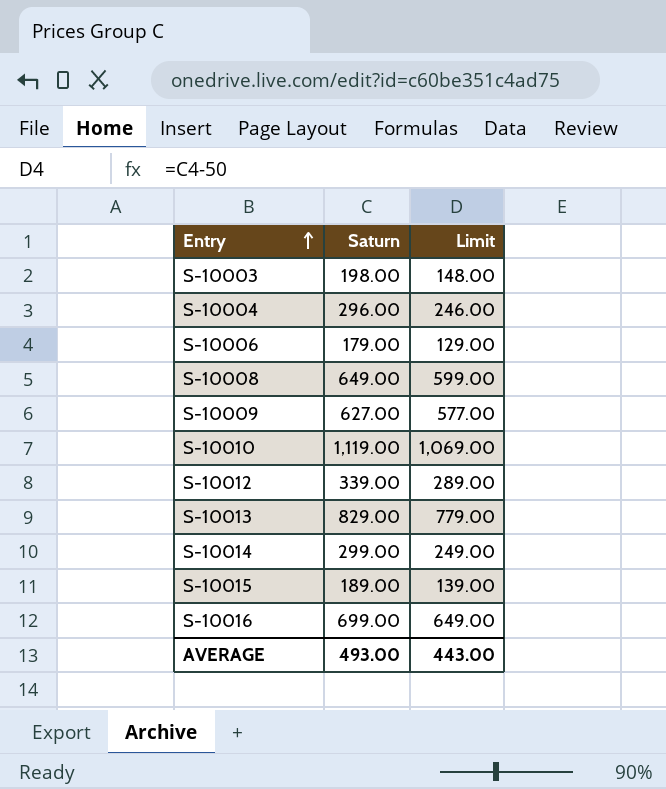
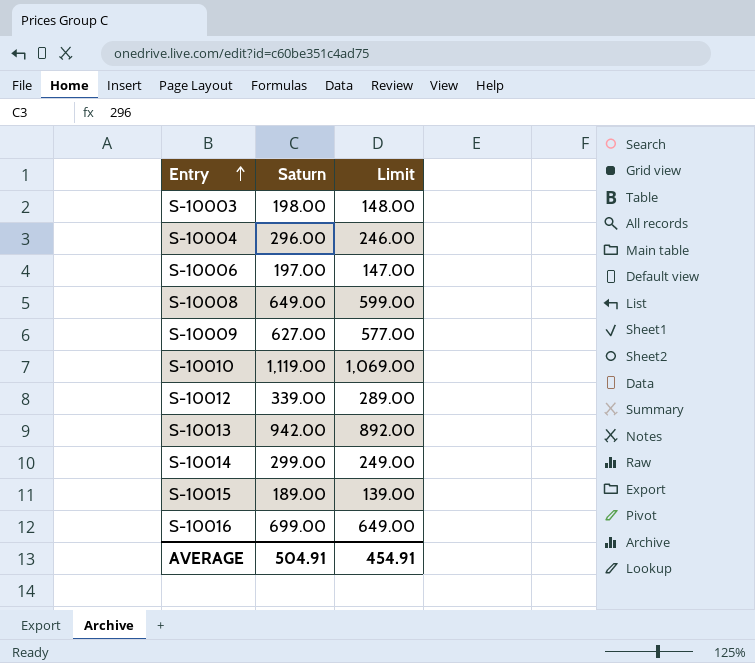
S-10006 | Saturn: 179.00 -> 197.00
S-10006 | Limit: 129.00 -> 147.00
S-10013 | Saturn: 829.00 -> 942.00
S-10013 | Limit: 779.00 -> 892.00
AVERAGE | Saturn: 493.00 -> 504.91
AVERAGE | Limit: 443.00 -> 454.91

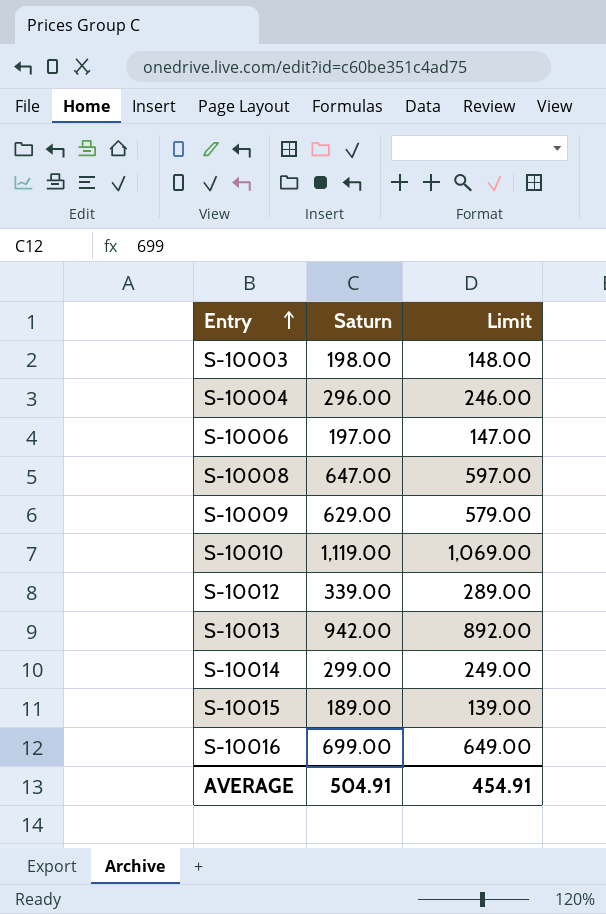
S-10008 | Saturn: 649.00 -> 647.00
S-10008 | Limit: 599.00 -> 597.00
S-10009 | Saturn: 627.00 -> 629.00
S-10009 | Limit: 577.00 -> 579.00

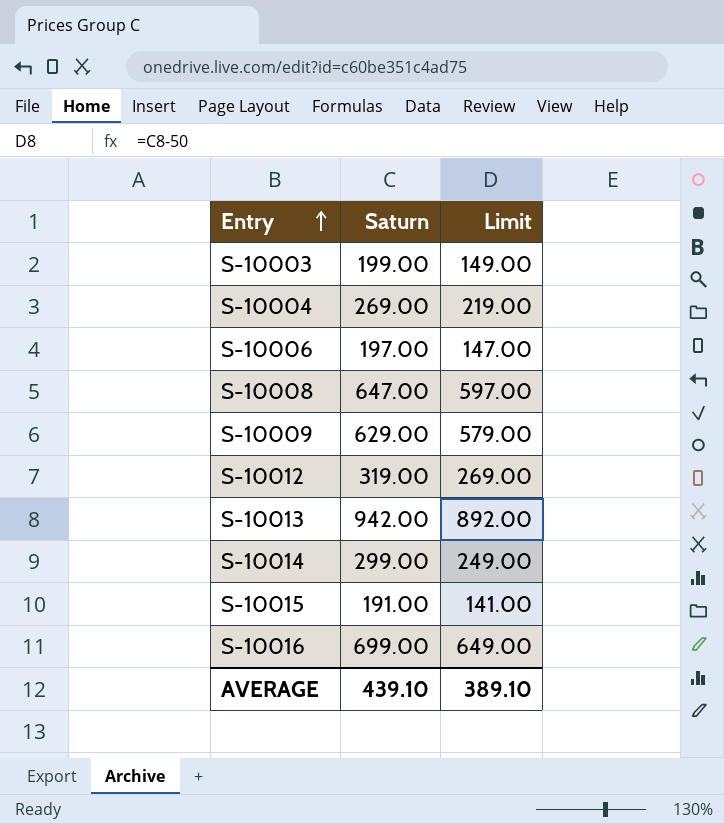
row S-10010: 1,119.00 | 1,069.00 -> none
S-10003 | Saturn: 198.00 -> 199.00
S-10003 | Limit: 148.00 -> 149.00
S-10004 | Saturn: 296.00 -> 269.00
S-10004 | Limit: 246.00 -> 219.00
S-10012 | Saturn: 339.00 -> 319.00
S-10012 | Limit: 289.00 -> 269.00
S-10015 | Saturn: 189.00 -> 191.00
S-10015 | Limit: 139.00 -> 141.00
AVERAGE | Saturn: 504.91 -> 439.10
AVERAGE | Limit: 454.91 -> 389.10

